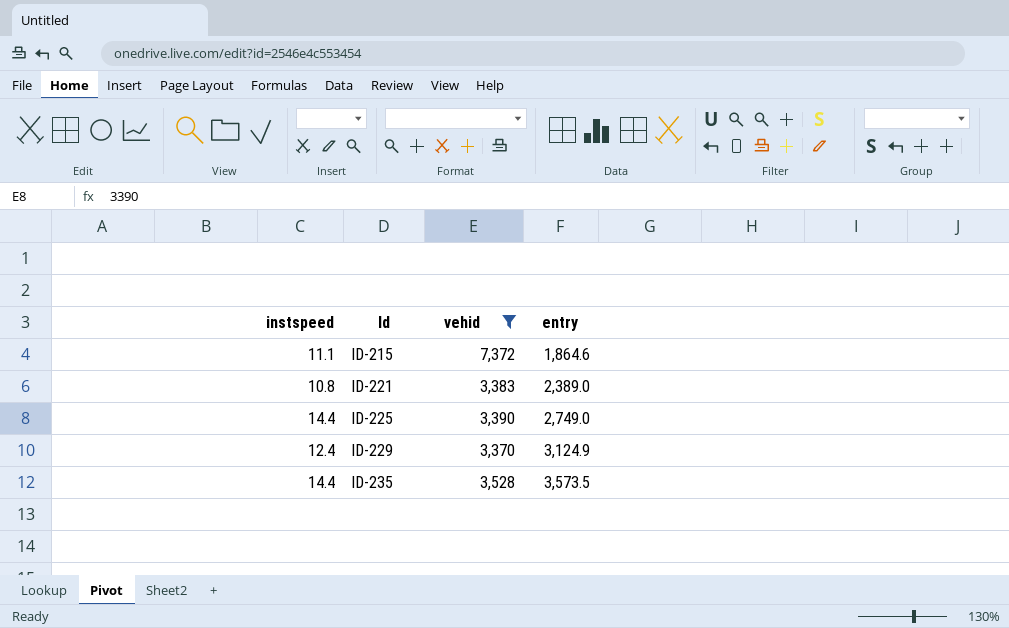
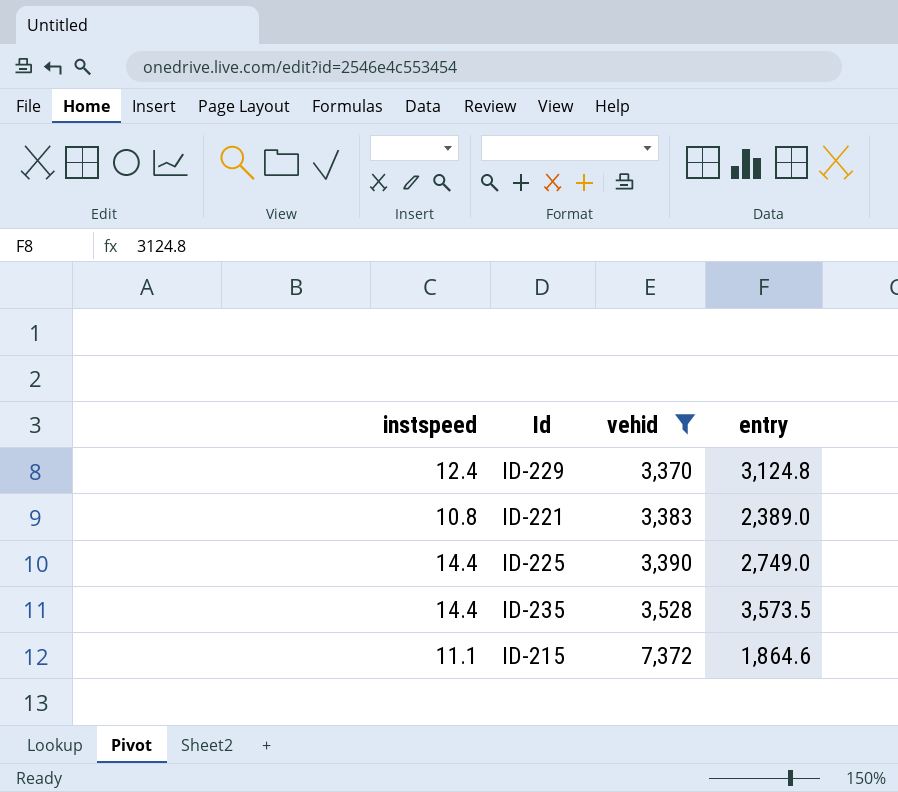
row order: Id ascending -> vehid ascending
ID-229 | entry: 3,124.9 -> 3,124.8

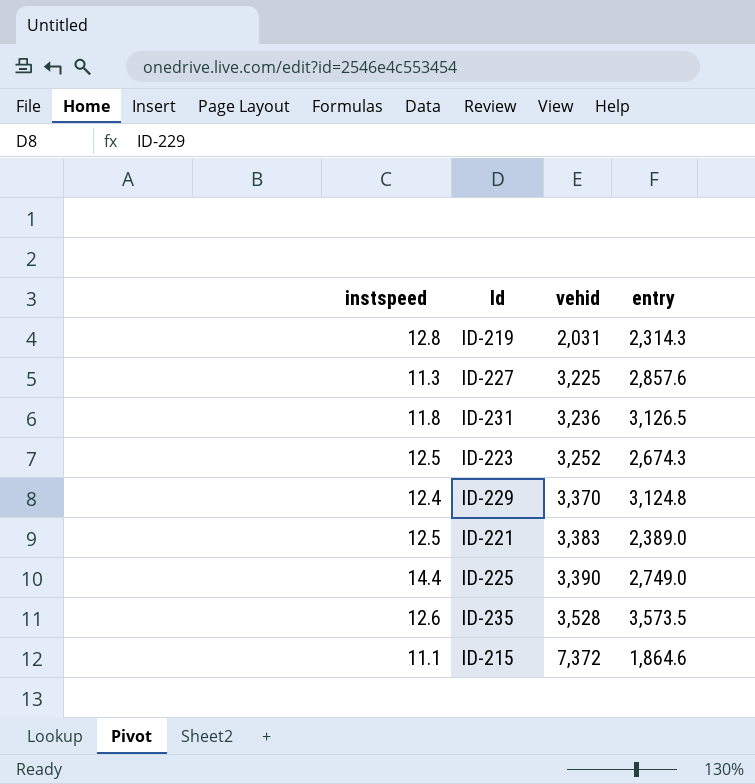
filter: vehid >= 3,370 -> none
ID-221 | instspeed: 10.8 -> 12.5
ID-235 | instspeed: 14.4 -> 12.6

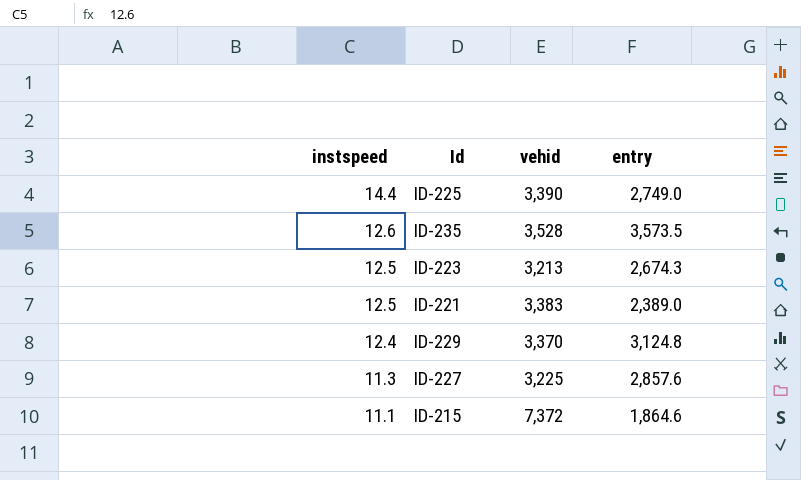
row order: vehid ascending -> instspeed descending
row ID-219: 12.8 | 2,031 | 2,314.3 -> none
row ID-231: 11.8 | 3,236 | 3,126.5 -> none
ID-223 | vehid: 3,252 -> 3,213

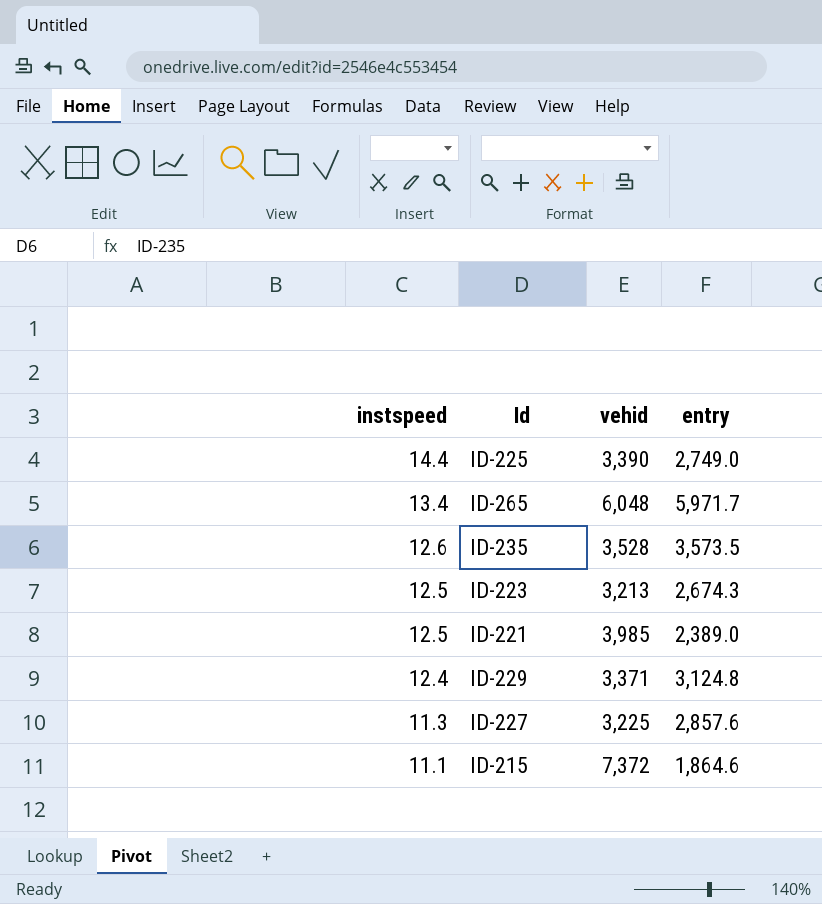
row ID-265: none -> 13.4 | 6,048 | 5,971.7
ID-221 | vehid: 3,383 -> 3,985
ID-229 | vehid: 3,370 -> 3,371

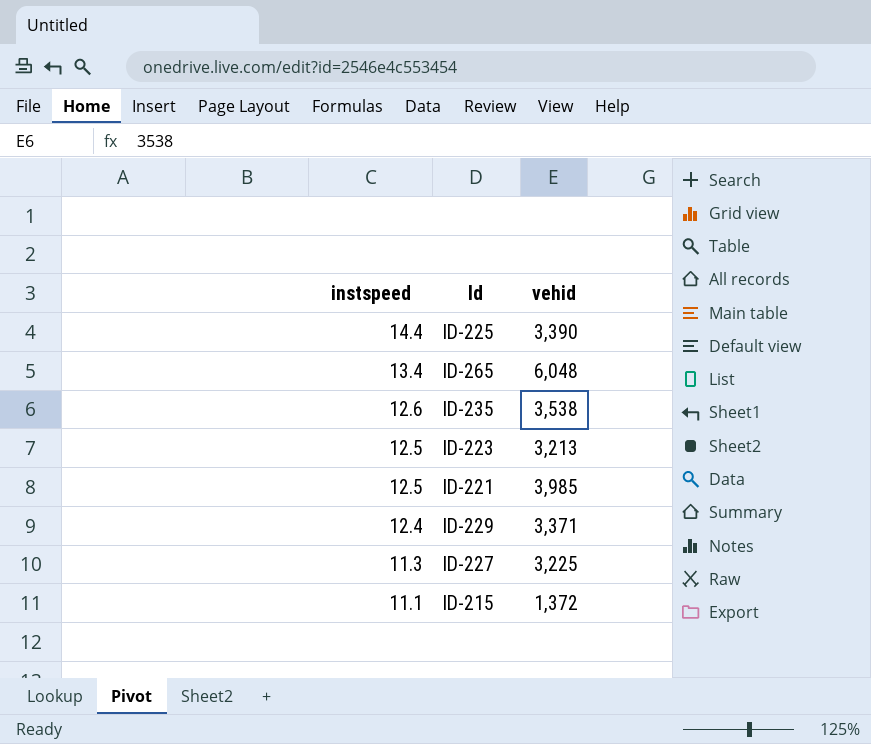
column entry | position: 4 -> none
ID-235 | vehid: 3,528 -> 3,538
ID-215 | vehid: 7,372 -> 1,372

